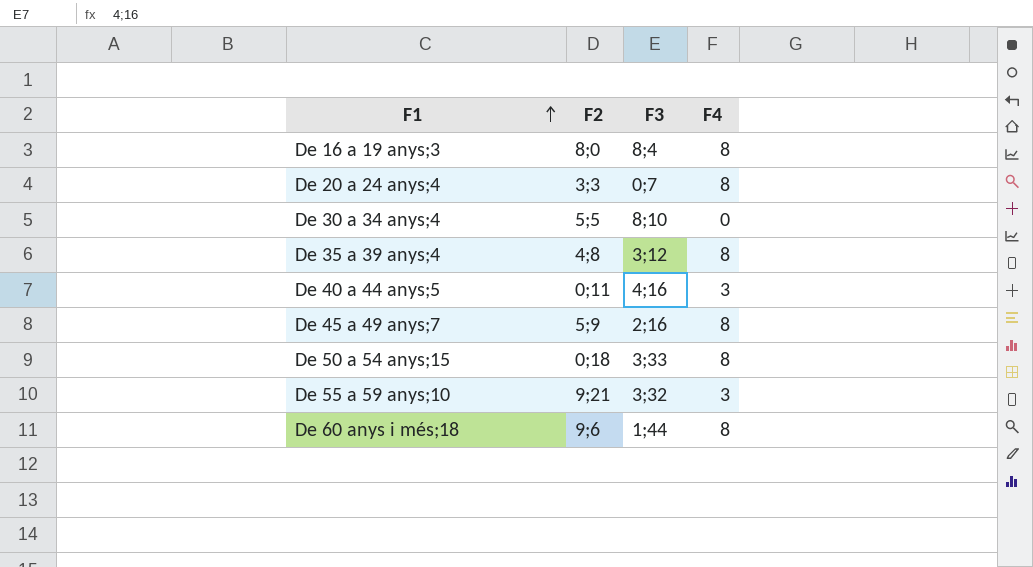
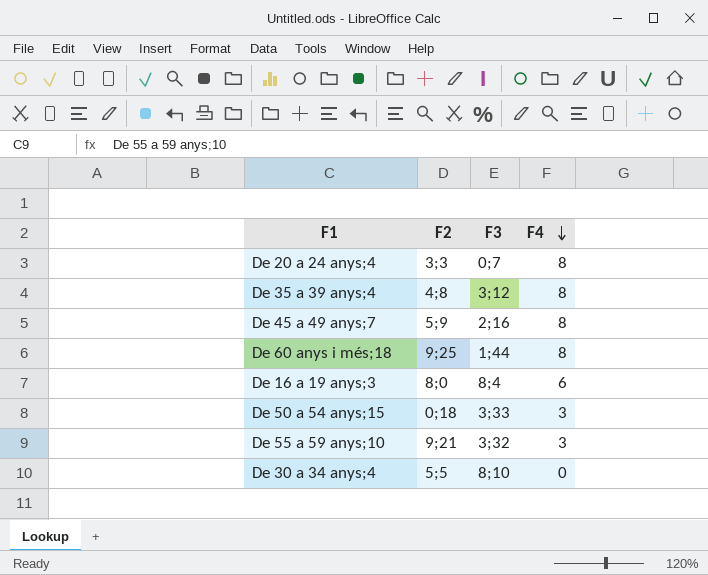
row order: F1 ascending -> F4 descending
row De 40 a 44 anys;5: 0;11 | 4;16 | 3 -> none
De 60 anys i més;18 | F2: 9;6 -> 9;25
De 16 a 19 anys;3 | F4: 8 -> 6
De 50 a 54 anys;15 | F4: 8 -> 3

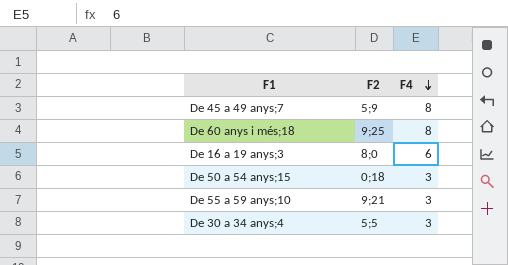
column F3 | position: 3 -> none
row De 20 a 24 anys;4: 3;3 | 0;7 | 8 -> none
row De 35 a 39 anys;4: 4;8 | 3;12 | 8 -> none
De 30 a 34 anys;4 | F4: 0 -> 3

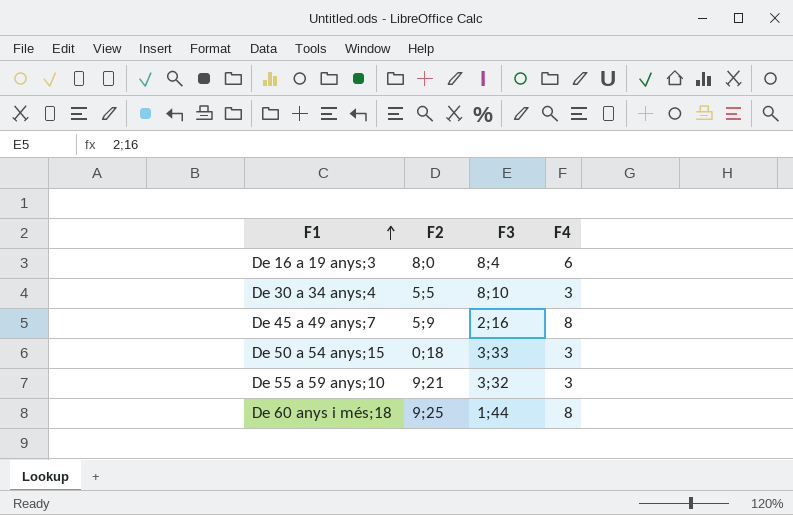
row order: F4 descending -> F1 ascending
column F3 | position: none -> 3

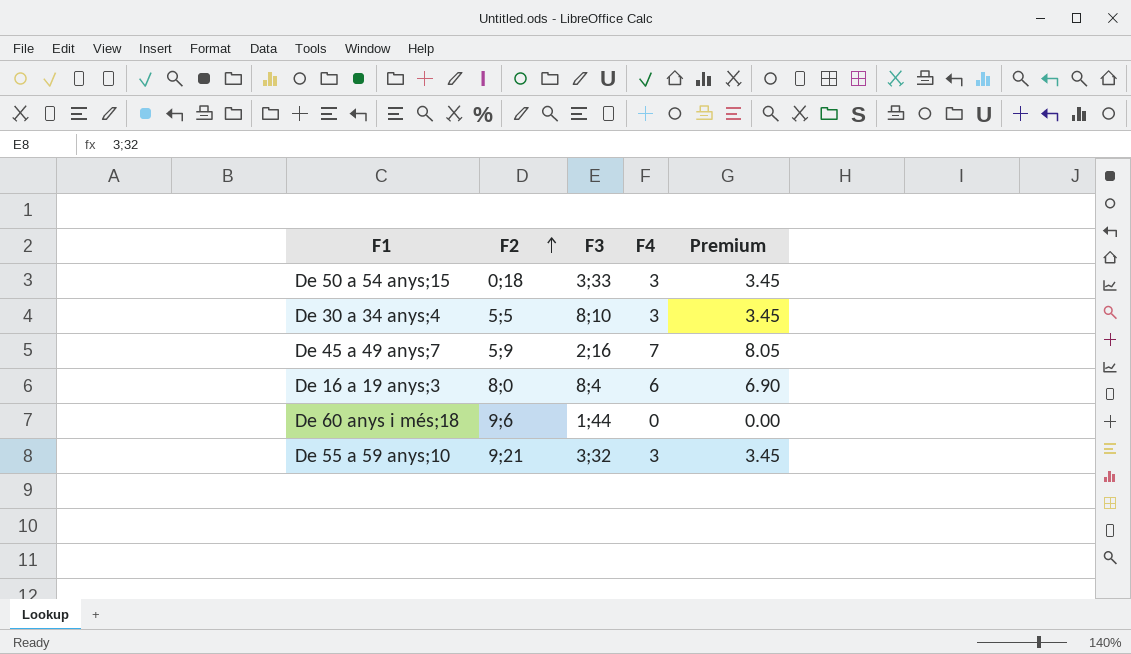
row order: F1 ascending -> F2 ascending
column Premium | formula: none -> [F4] * 1.15
De 45 a 49 anys;7 | F4: 8 -> 7
De 60 anys i més;18 | F2: 9;25 -> 9;6
De 60 anys i més;18 | F4: 8 -> 0

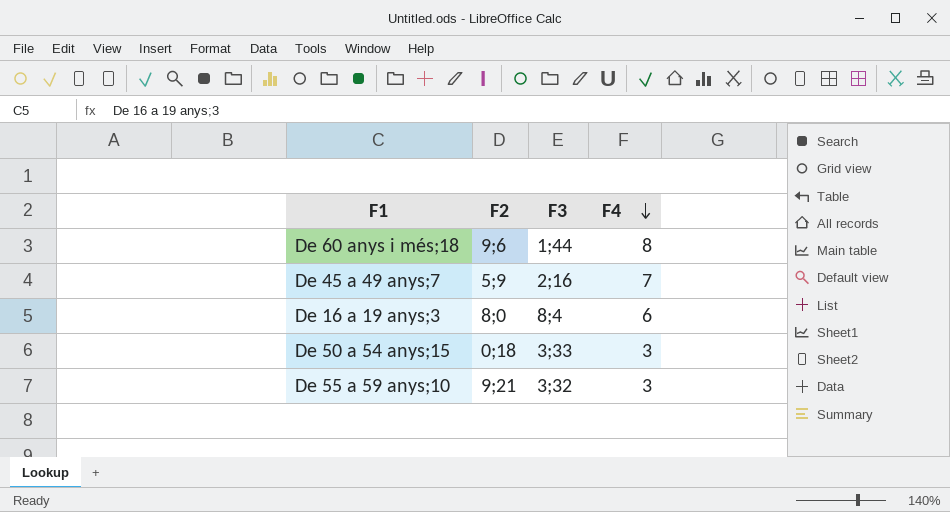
row order: F2 ascending -> F4 descending
column Premium | formula: [F4] * 1.15 -> none
row De 30 a 34 anys;4: 5;5 | 8;10 | 3 | 3.45 -> none
De 60 anys i més;18 | F4: 0 -> 8

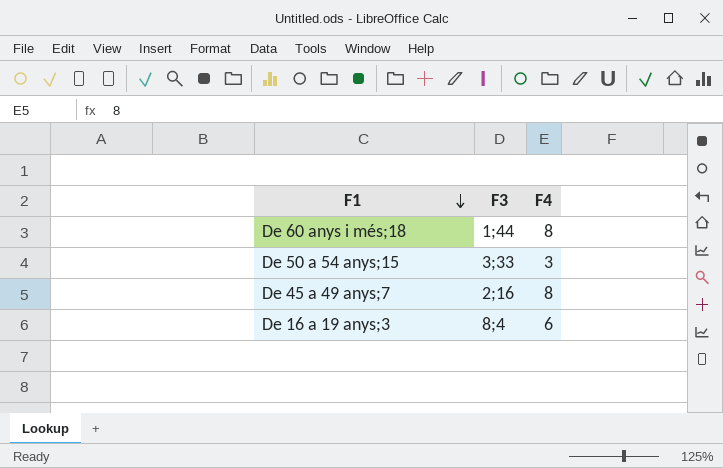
row order: F4 descending -> F1 descending
column F2 | position: 2 -> none
row De 55 a 59 anys;10: 9;21 | 3;32 | 3 -> none
De 45 a 49 anys;7 | F4: 7 -> 8

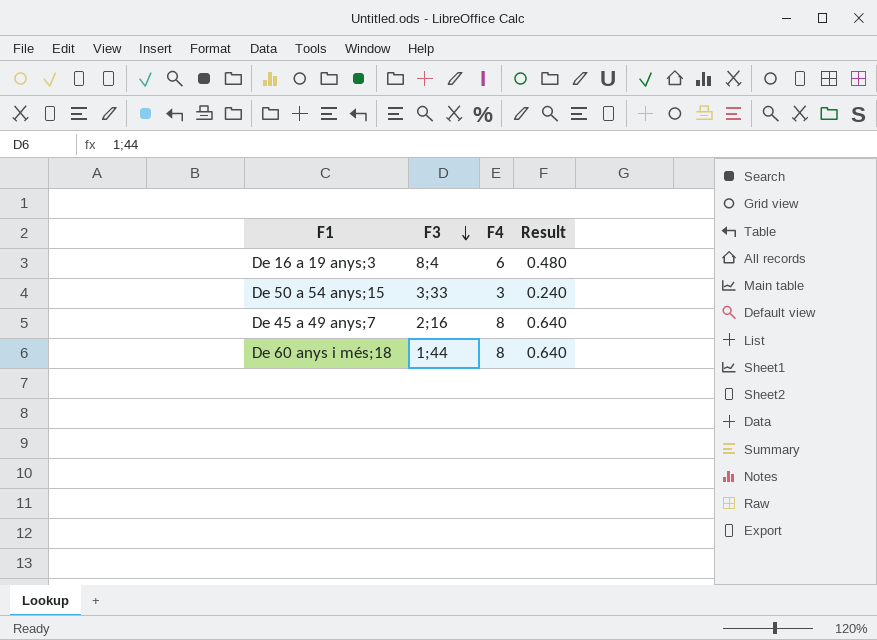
row order: F1 descending -> F3 descending
column Result | formula: none -> [F4] * 0.08

